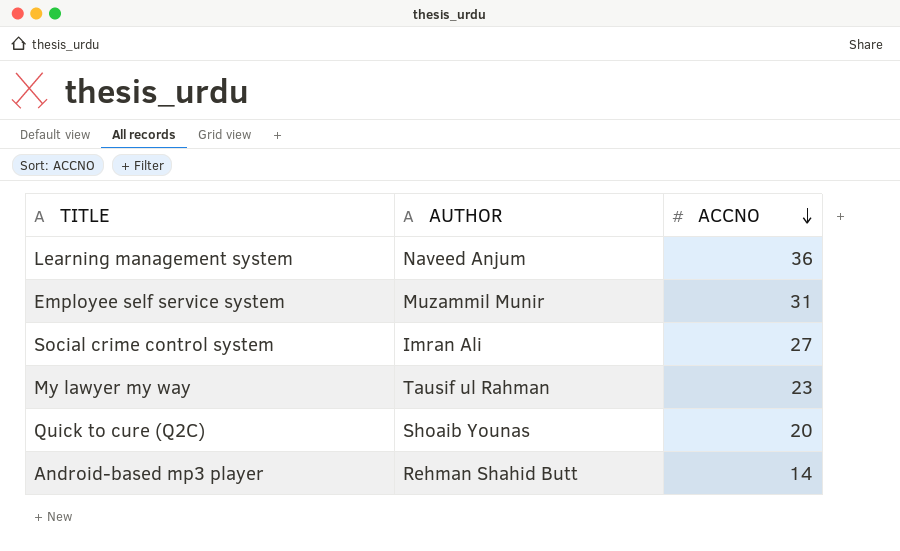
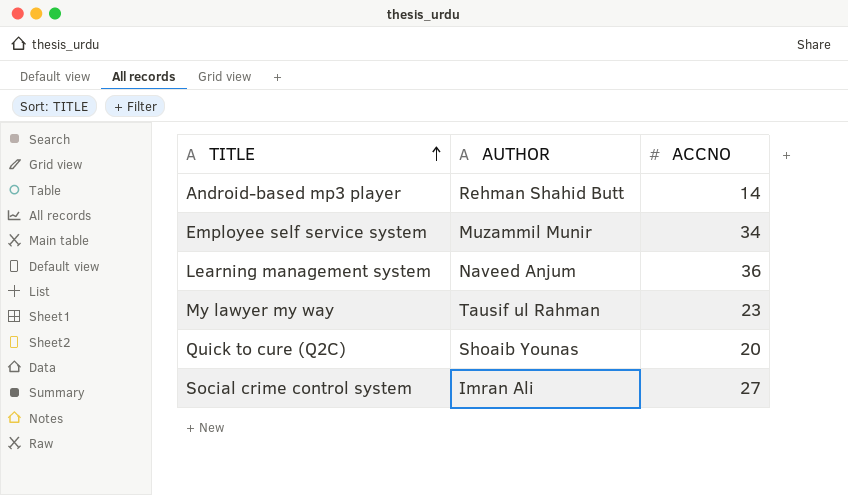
row order: ACCNO descending -> TITLE ascending
Employee self service system | ACCNO: 31 -> 34

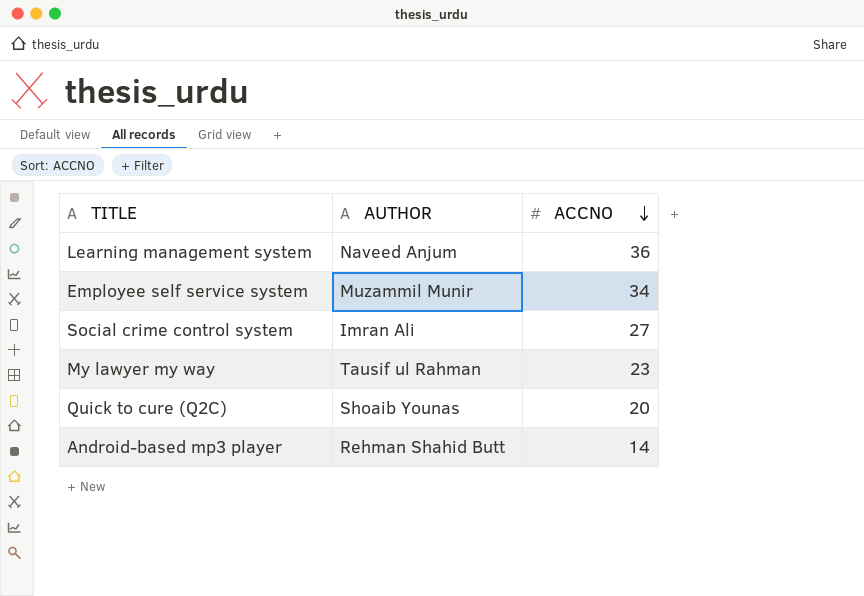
row order: TITLE ascending -> ACCNO descending

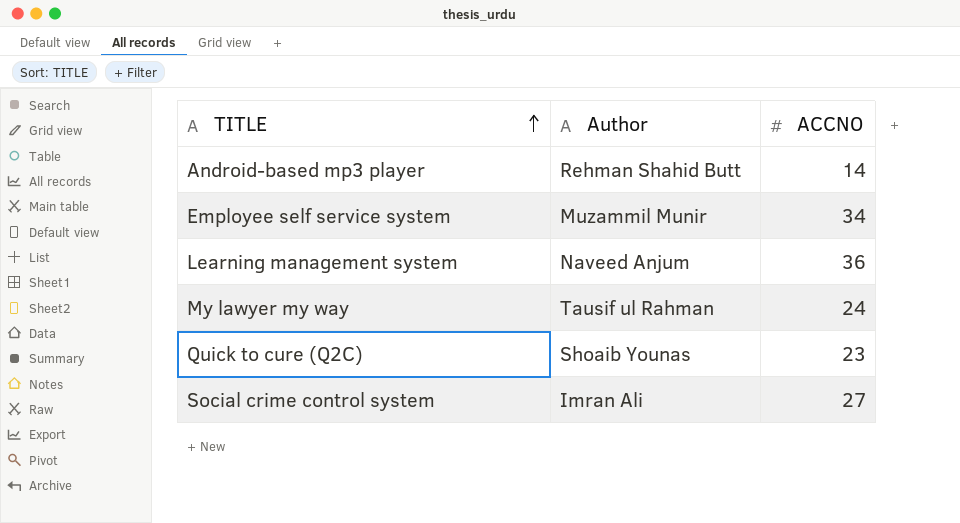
row order: ACCNO descending -> TITLE ascending
column name: AUTHOR -> Author
My lawyer my way | ACCNO: 23 -> 24
Quick to cure (Q2C) | ACCNO: 20 -> 23

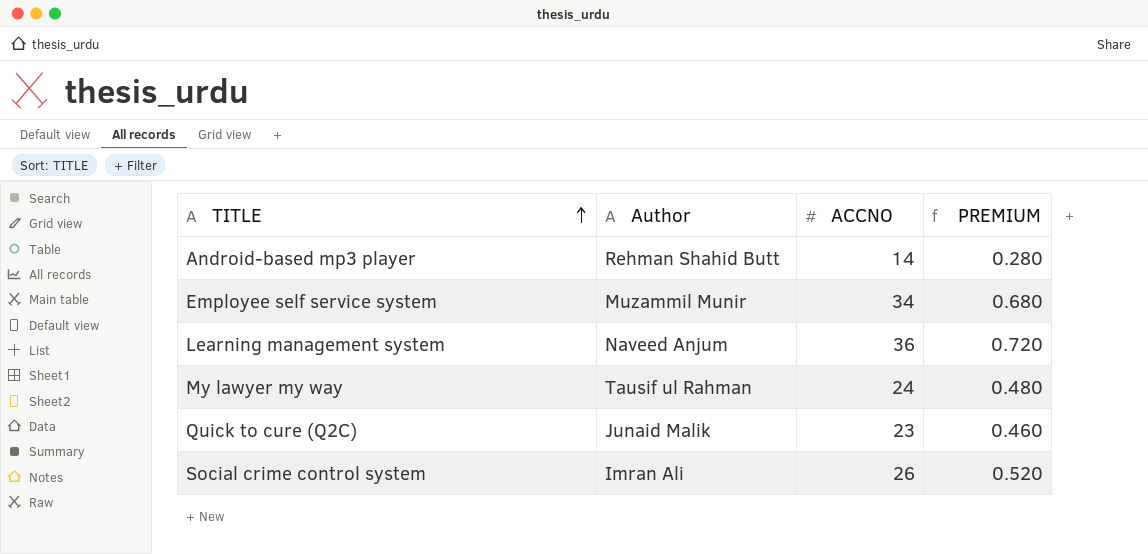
column PREMIUM | formula: none -> [ACCNO] * 0.02
Quick to cure (Q2C) | Author: Shoaib Younas -> Junaid Malik
Social crime control system | ACCNO: 27 -> 26

